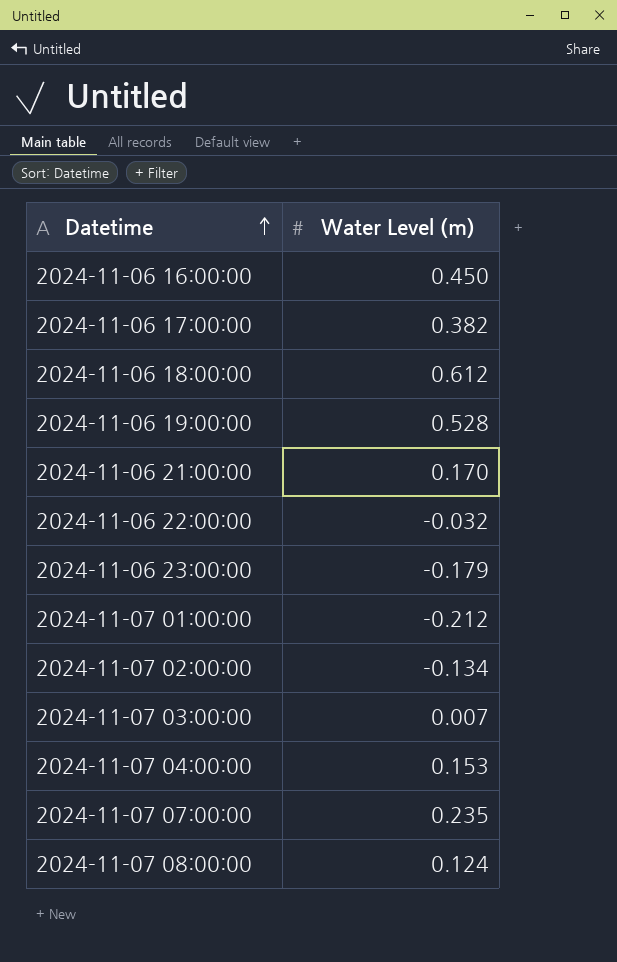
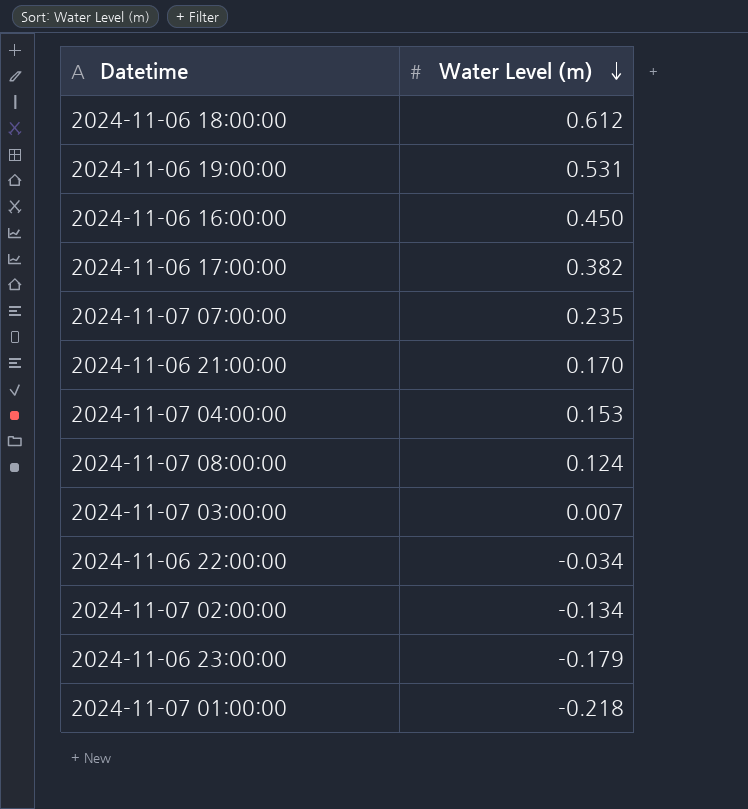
row order: Datetime ascending -> Water Level (m) descending
2024-11-06 19:00:00 | Water Level (m): 0.528 -> 0.531
2024-11-06 22:00:00 | Water Level (m): -0.032 -> -0.034
2024-11-07 01:00:00 | Water Level (m): -0.212 -> -0.218

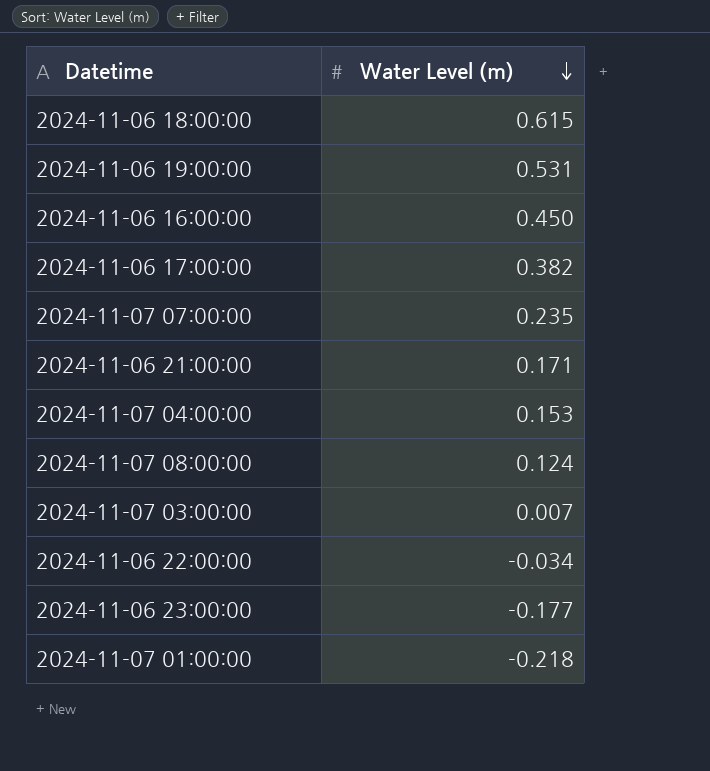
row 2024-11-07 02:00:00: -0.134 -> none
2024-11-06 18:00:00 | Water Level (m): 0.612 -> 0.615
2024-11-06 21:00:00 | Water Level (m): 0.170 -> 0.171
2024-11-06 23:00:00 | Water Level (m): -0.179 -> -0.177

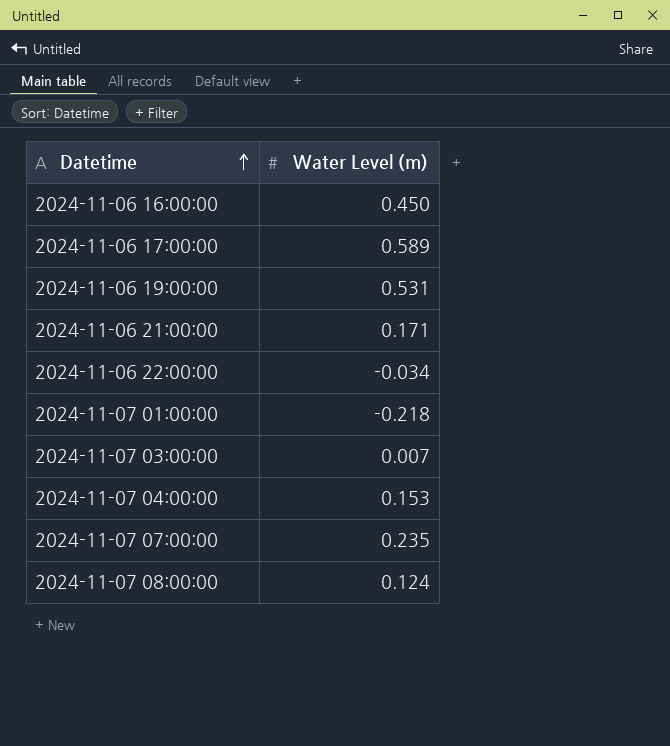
row order: Water Level (m) descending -> Datetime ascending
row 2024-11-06 18:00:00: 0.615 -> none
row 2024-11-06 23:00:00: -0.177 -> none
2024-11-06 17:00:00 | Water Level (m): 0.382 -> 0.589

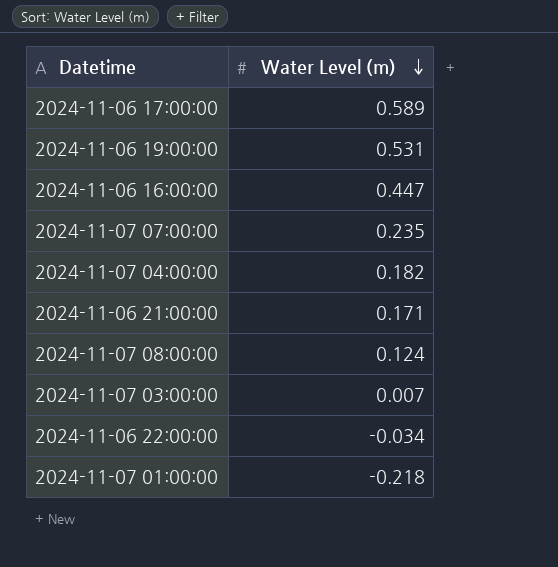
row order: Datetime ascending -> Water Level (m) descending
2024-11-06 16:00:00 | Water Level (m): 0.450 -> 0.447
2024-11-07 04:00:00 | Water Level (m): 0.153 -> 0.182

